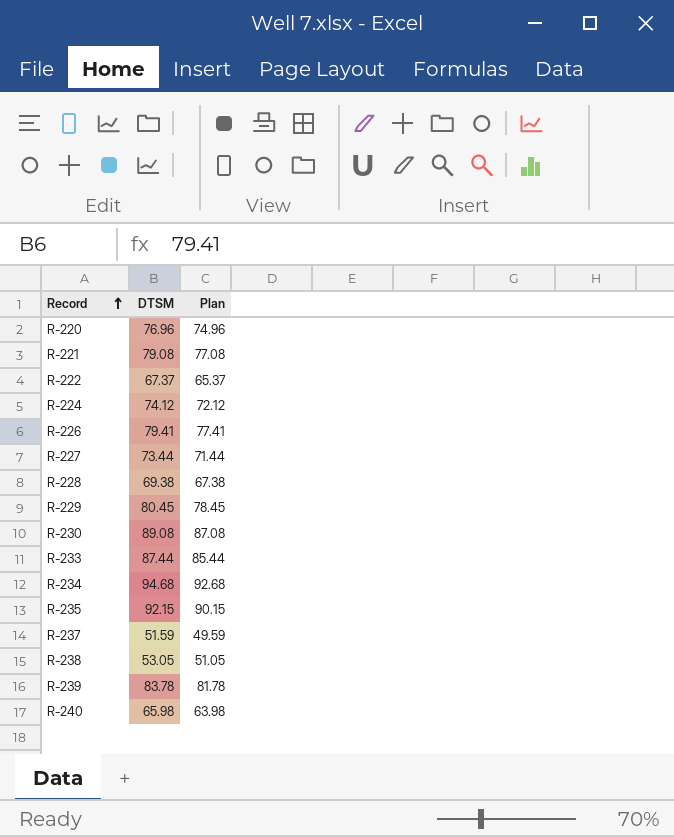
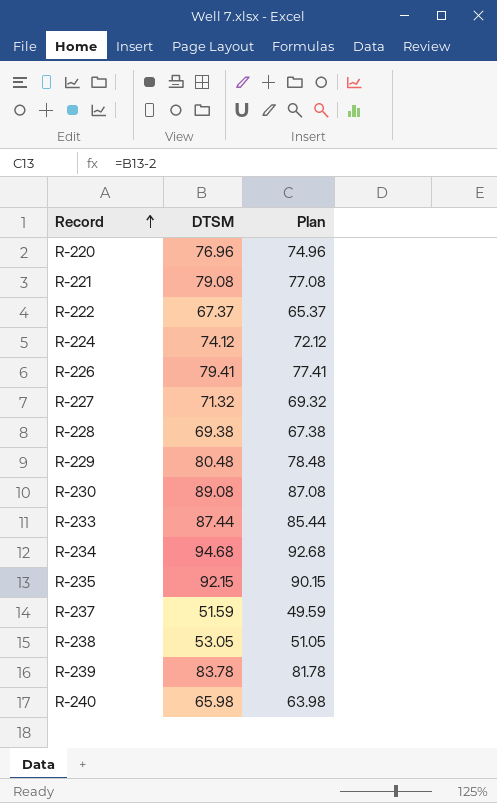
R-227 | DTSM: 73.44 -> 71.32
R-227 | Plan: 71.44 -> 69.32
R-229 | DTSM: 80.45 -> 80.48
R-229 | Plan: 78.45 -> 78.48

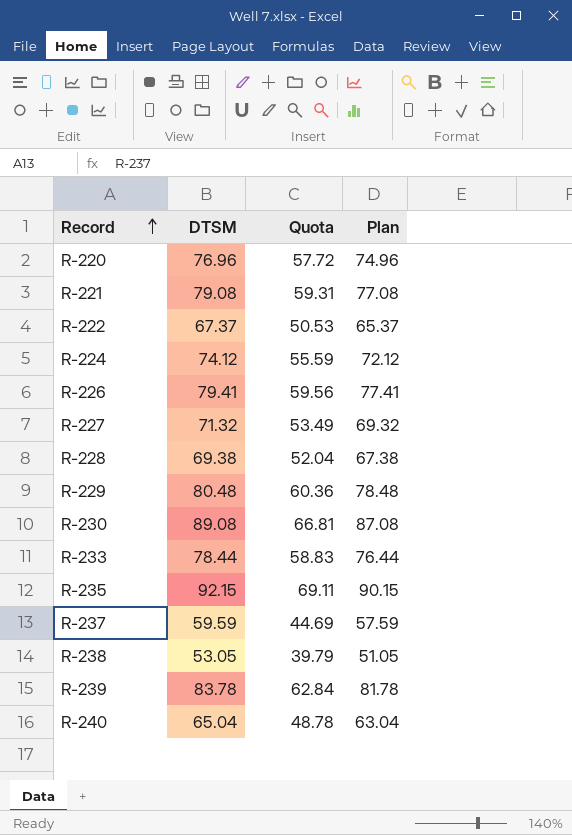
column Quota | formula: none -> [DTSM] * 0.75
row R-234: 94.68 | 92.68 -> none
R-233 | DTSM: 87.44 -> 78.44
R-233 | Plan: 85.44 -> 76.44
R-237 | DTSM: 51.59 -> 59.59
R-237 | Plan: 49.59 -> 57.59
R-240 | DTSM: 65.98 -> 65.04
R-240 | Plan: 63.98 -> 63.04

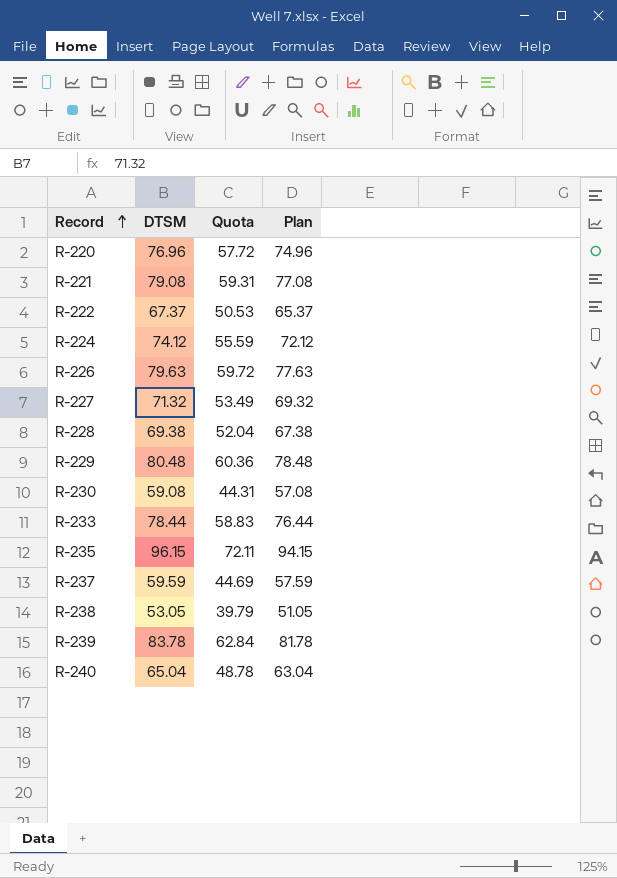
R-226 | DTSM: 79.41 -> 79.63
R-226 | Quota: 59.56 -> 59.72
R-226 | Plan: 77.41 -> 77.63
R-230 | DTSM: 89.08 -> 59.08
R-230 | Quota: 66.81 -> 44.31
R-230 | Plan: 87.08 -> 57.08
R-235 | DTSM: 92.15 -> 96.15
R-235 | Quota: 69.11 -> 72.11
R-235 | Plan: 90.15 -> 94.15

